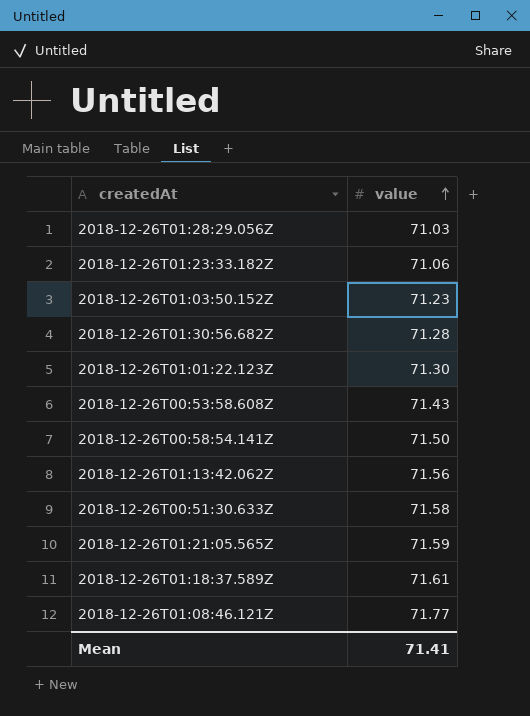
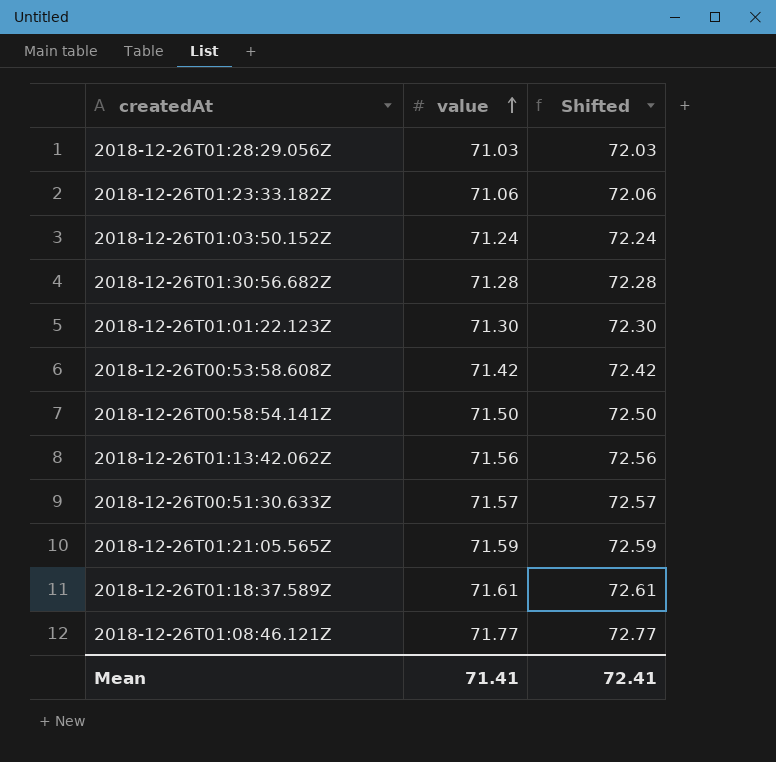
column Shifted | formula: none -> [value] + 1
2018-12-26T01:03:50.152Z | value: 71.23 -> 71.24
2018-12-26T00:53:58.608Z | value: 71.43 -> 71.42
2018-12-26T00:51:30.633Z | value: 71.58 -> 71.57

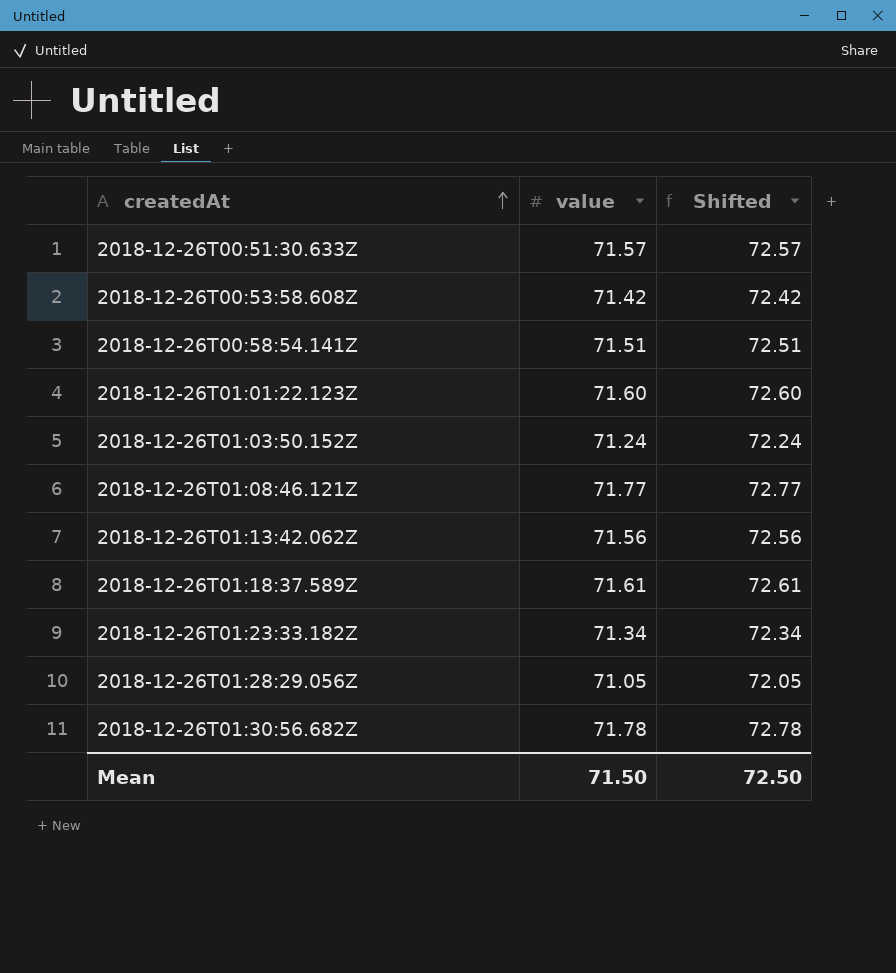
row order: value ascending -> createdAt ascending
row 2018-12-26T01:21:05.565Z: 71.59 | 72.59 -> none
2018-12-26T00:58:54.141Z | value: 71.50 -> 71.51
2018-12-26T00:58:54.141Z | Shifted: 72.50 -> 72.51
2018-12-26T01:01:22.123Z | value: 71.30 -> 71.60
2018-12-26T01:01:22.123Z | Shifted: 72.30 -> 72.60
2018-12-26T01:23:33.182Z | value: 71.06 -> 71.34
2018-12-26T01:23:33.182Z | Shifted: 72.06 -> 72.34
2018-12-26T01:28:29.056Z | value: 71.03 -> 71.05
2018-12-26T01:28:29.056Z | Shifted: 72.03 -> 72.05
2018-12-26T01:30:56.682Z | value: 71.28 -> 71.78
2018-12-26T01:30:56.682Z | Shifted: 72.28 -> 72.78
Mean | value: 71.41 -> 71.50
Mean | Shifted: 72.41 -> 72.50

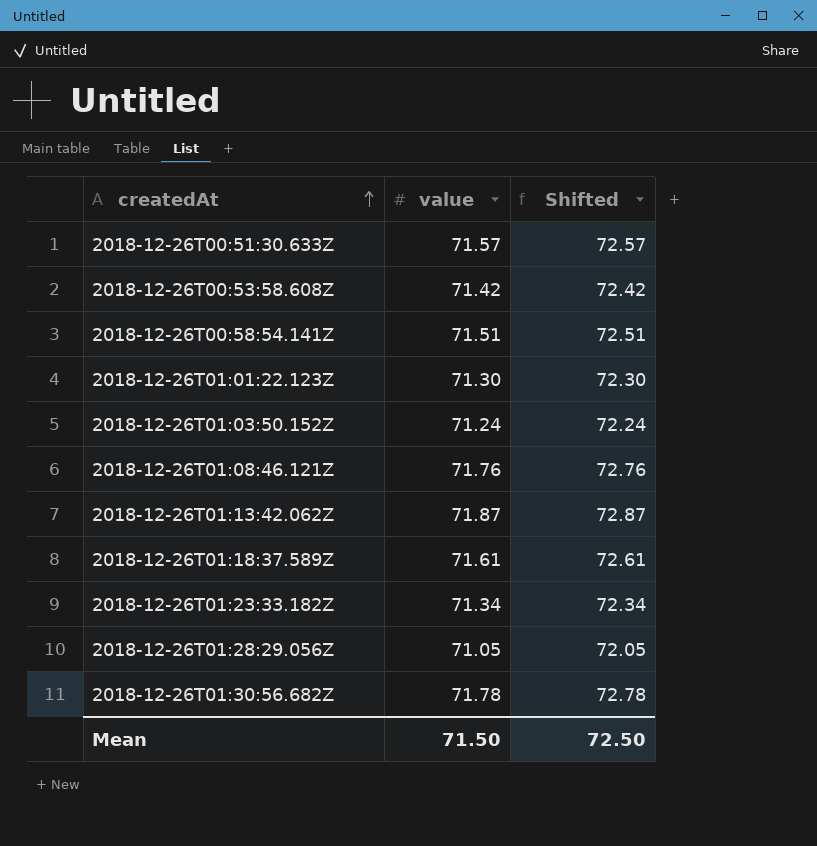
2018-12-26T01:01:22.123Z | value: 71.60 -> 71.30
2018-12-26T01:01:22.123Z | Shifted: 72.60 -> 72.30
2018-12-26T01:08:46.121Z | value: 71.77 -> 71.76
2018-12-26T01:08:46.121Z | Shifted: 72.77 -> 72.76
2018-12-26T01:13:42.062Z | value: 71.56 -> 71.87
2018-12-26T01:13:42.062Z | Shifted: 72.56 -> 72.87

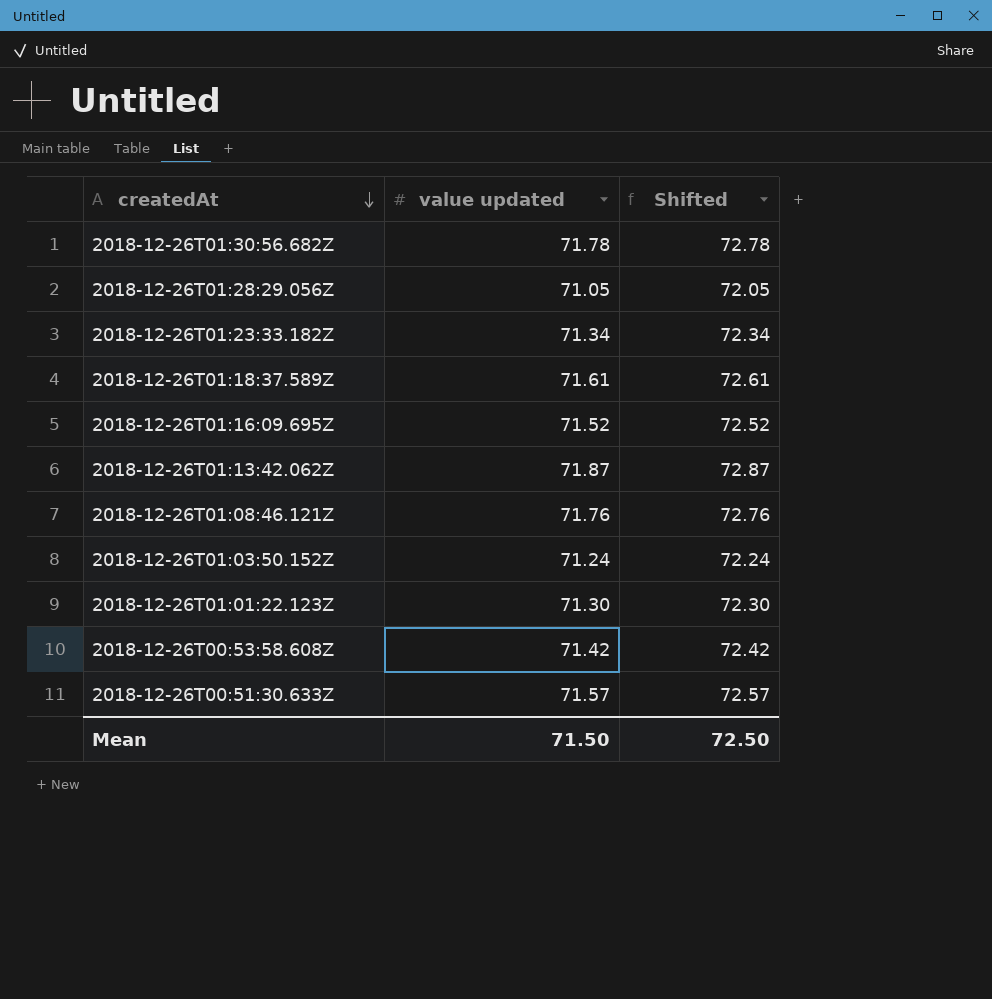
row order: createdAt ascending -> createdAt descending
column name: value -> value updated
row 2018-12-26T00:58:54.141Z: 71.51 | 72.51 -> none
row 2018-12-26T01:16:09.695Z: none -> 71.52 | 72.52

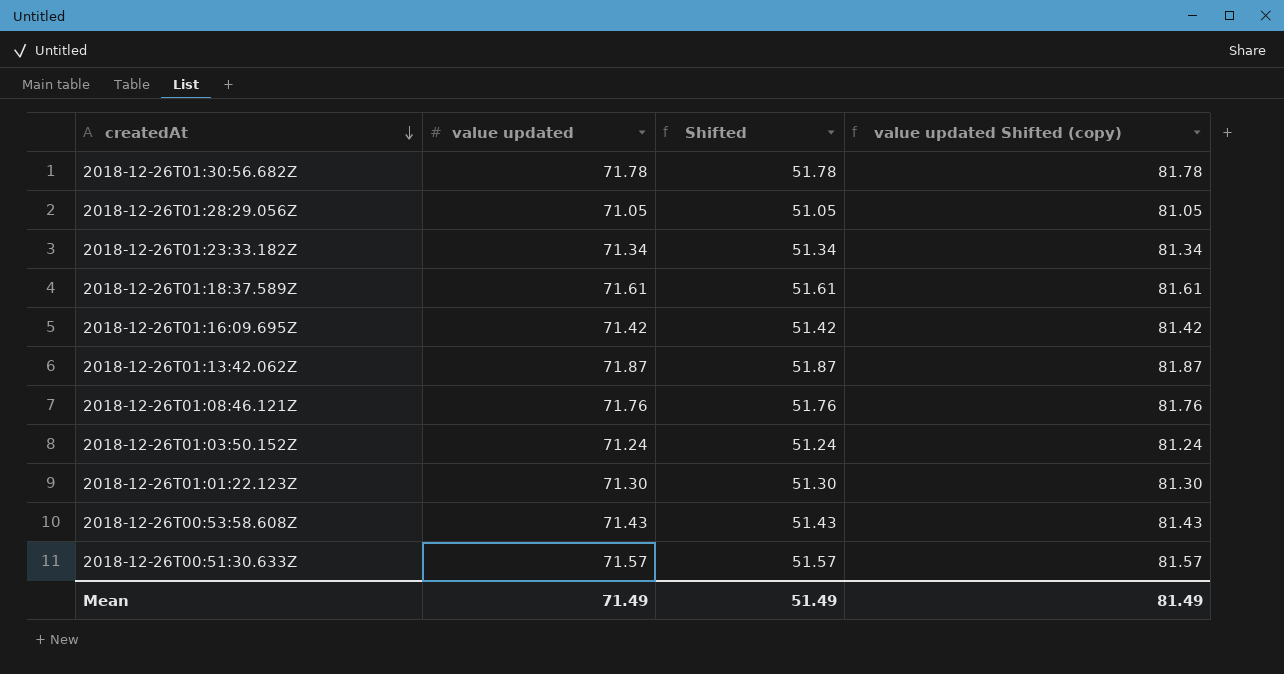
column Shifted | formula: [value updated] + 1 -> [value updated] - 20
column value updated Shifted (copy) | formula: none -> [value updated] + 10
2018-12-26T01:16:09.695Z | value updated: 71.52 -> 71.42
2018-12-26T00:53:58.608Z | value updated: 71.42 -> 71.43
Mean | value updated: 71.50 -> 71.49
Mean | Shifted: 72.50 -> 51.49

